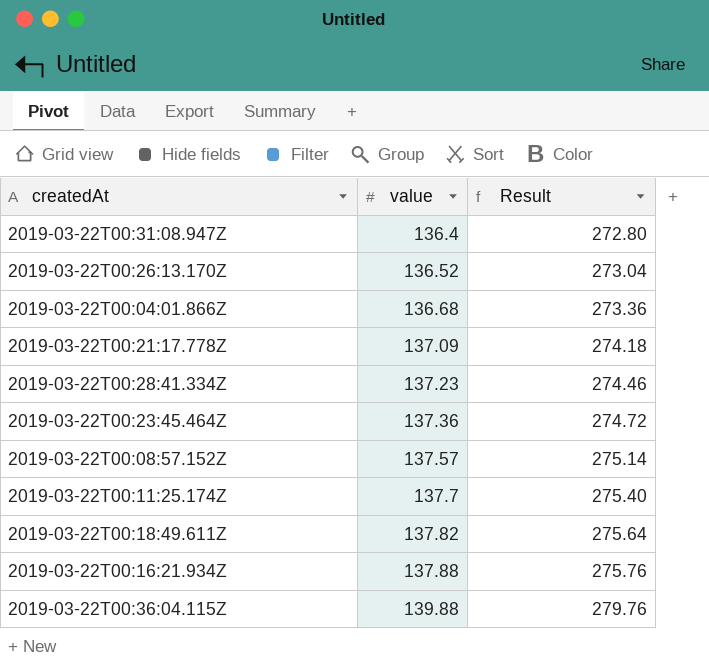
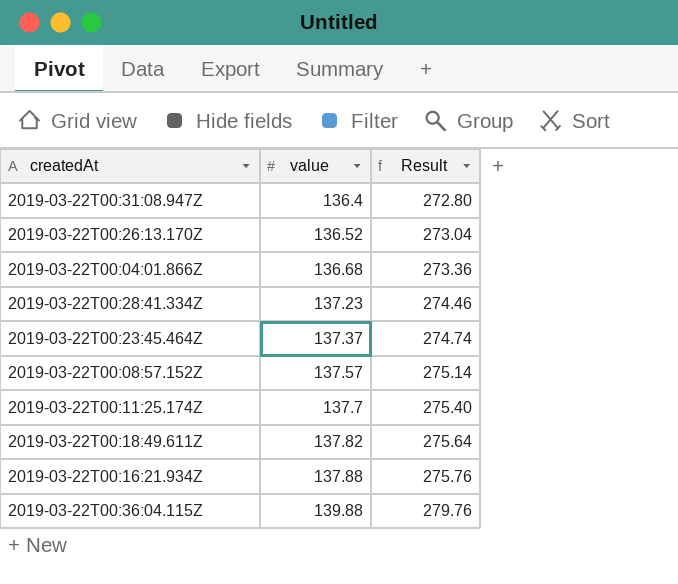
row 2019-03-22T00:21:17.778Z: 137.09 | 274.18 -> none
2019-03-22T00:23:45.464Z | value: 137.36 -> 137.37
2019-03-22T00:23:45.464Z | Result: 274.72 -> 274.74

